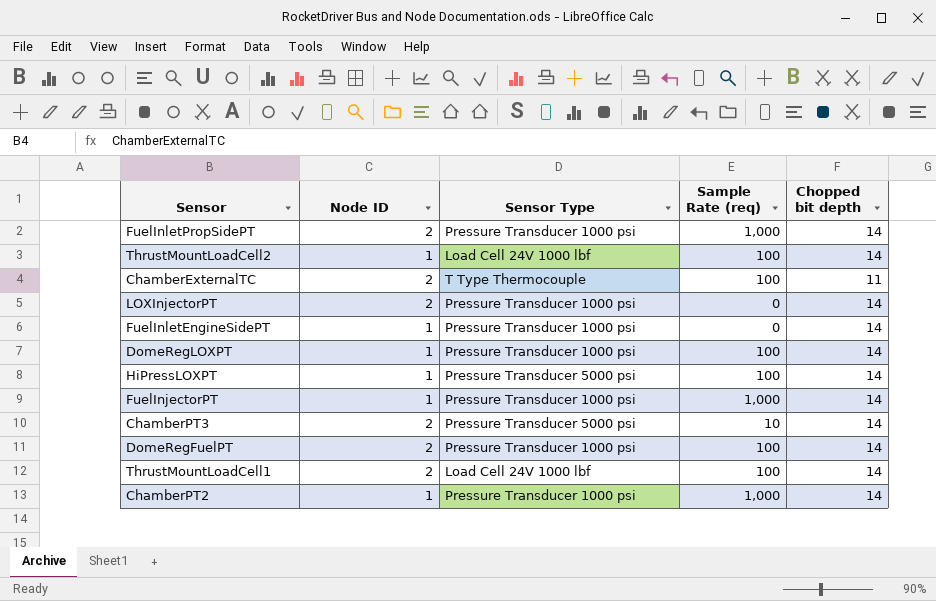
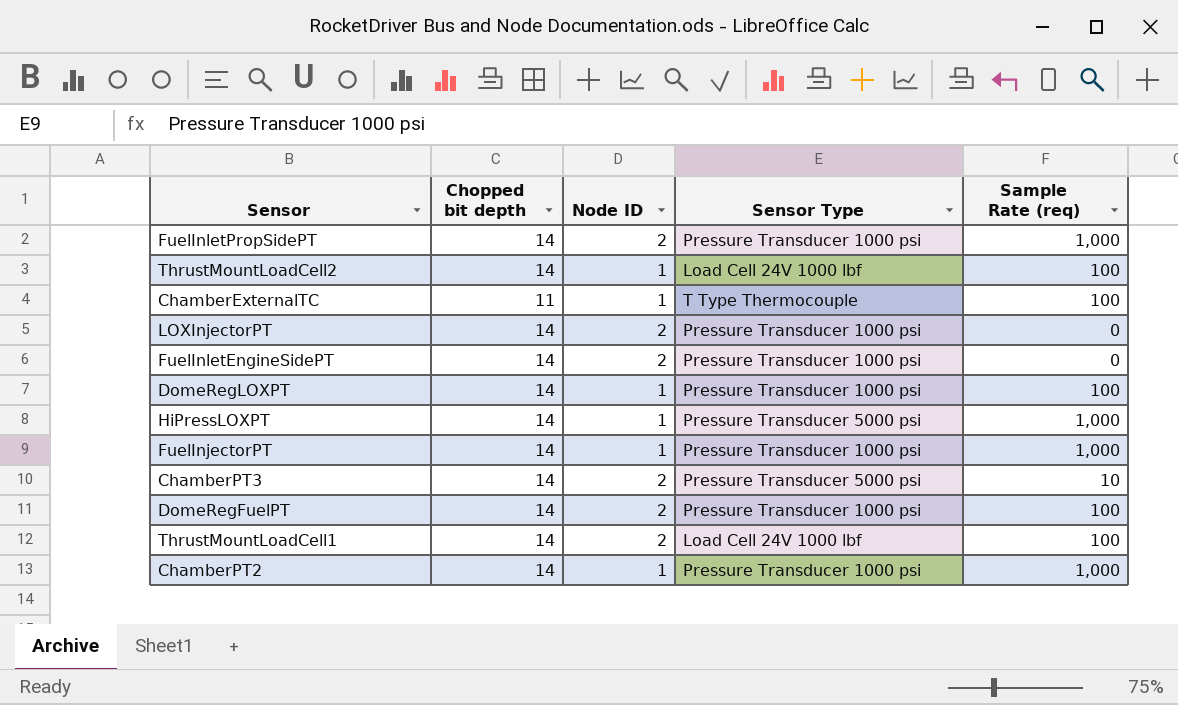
column Chopped bit depth | position: 5 -> 2
ChamberExternalTC | Node ID: 2 -> 1
FuelInletEngineSidePT | Node ID: 1 -> 2
HiPressLOXPT | Sample Rate (req): 100 -> 1,000

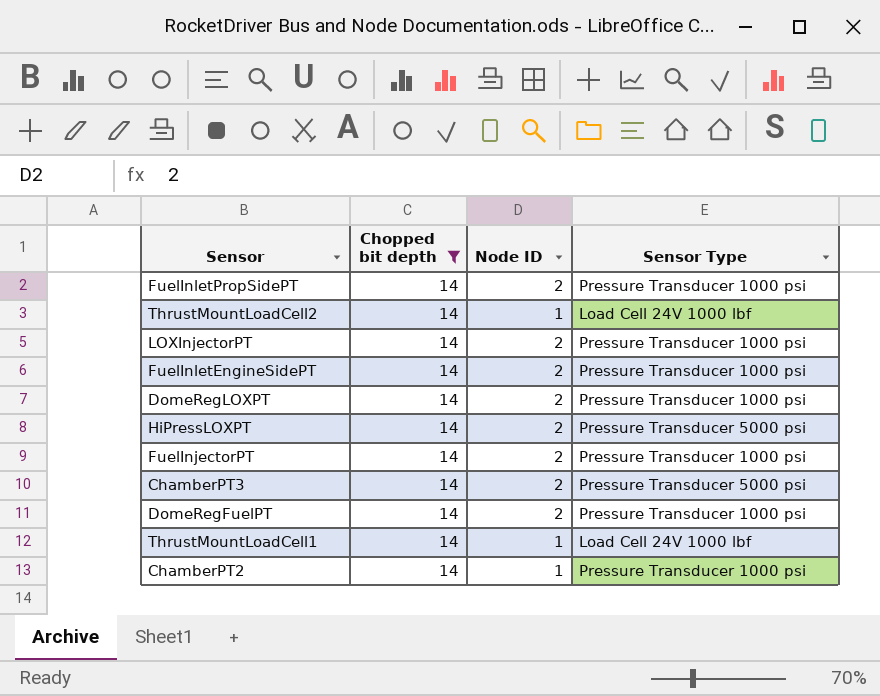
filter: none -> Chopped bit depth = 14
column Sample Rate (req) | position: 5 -> none
DomeRegLOXPT | Node ID: 1 -> 2
HiPressLOXPT | Node ID: 1 -> 2
FuelInjectorPT | Node ID: 1 -> 2
ThrustMountLoadCell1 | Node ID: 2 -> 1

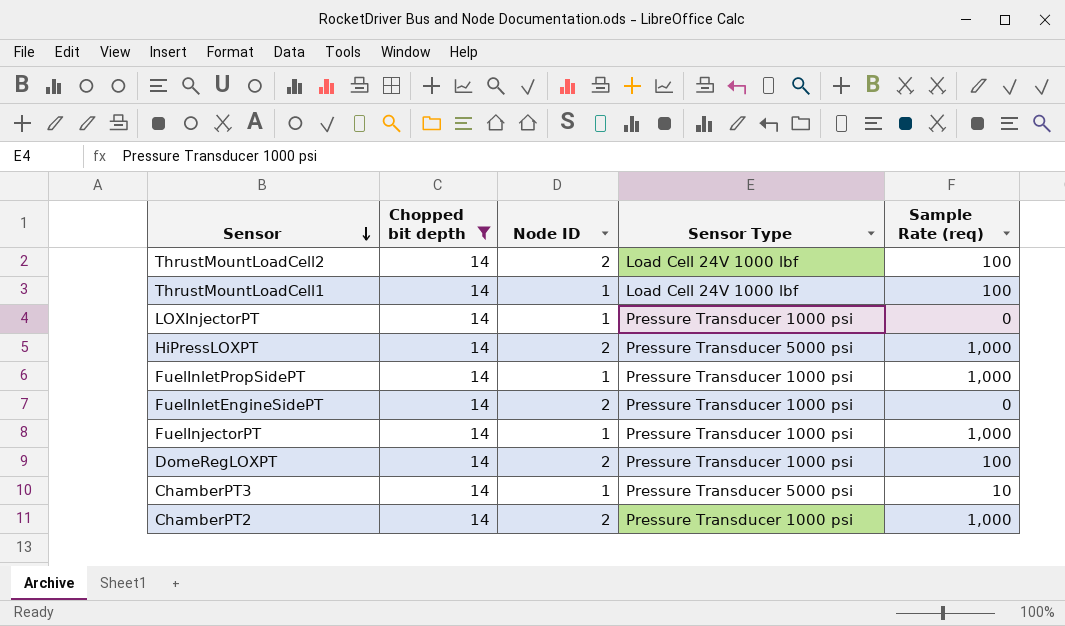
row order: none -> Sensor descending
column Sample Rate (req) | position: none -> 5
row DomeRegFuelPT: 14 | 2 | Pressure Transducer 1000 psi -> none
ThrustMountLoadCell2 | Node ID: 1 -> 2
LOXInjectorPT | Node ID: 2 -> 1
FuelInletPropSidePT | Node ID: 2 -> 1
FuelInjectorPT | Node ID: 2 -> 1
ChamberPT3 | Node ID: 2 -> 1
ChamberPT2 | Node ID: 1 -> 2

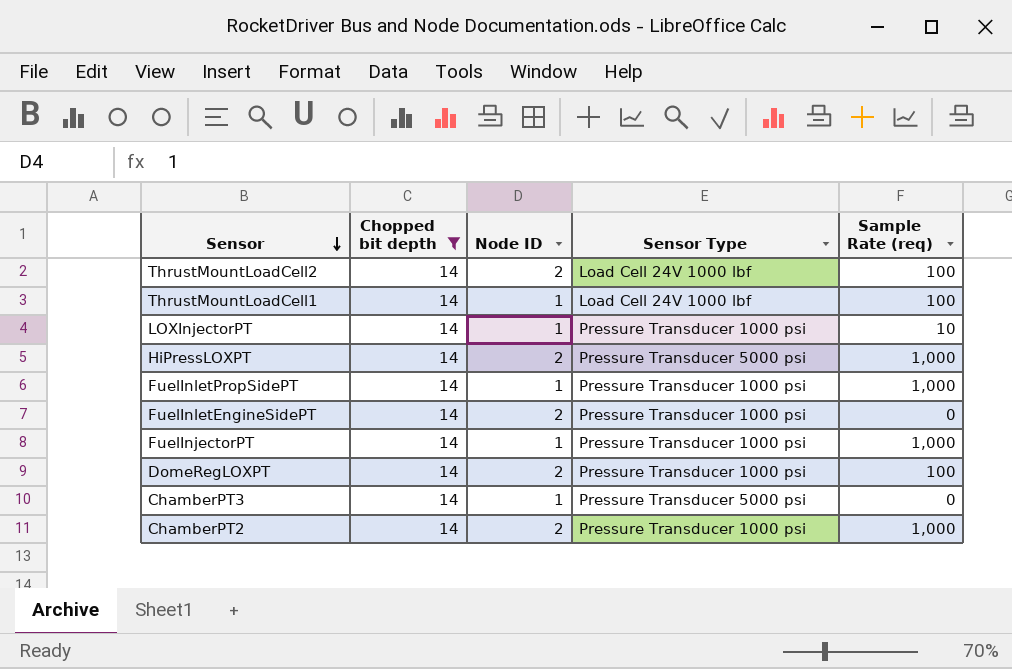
LOXInjectorPT | Sample Rate (req): 0 -> 10
ChamberPT3 | Sample Rate (req): 10 -> 0

